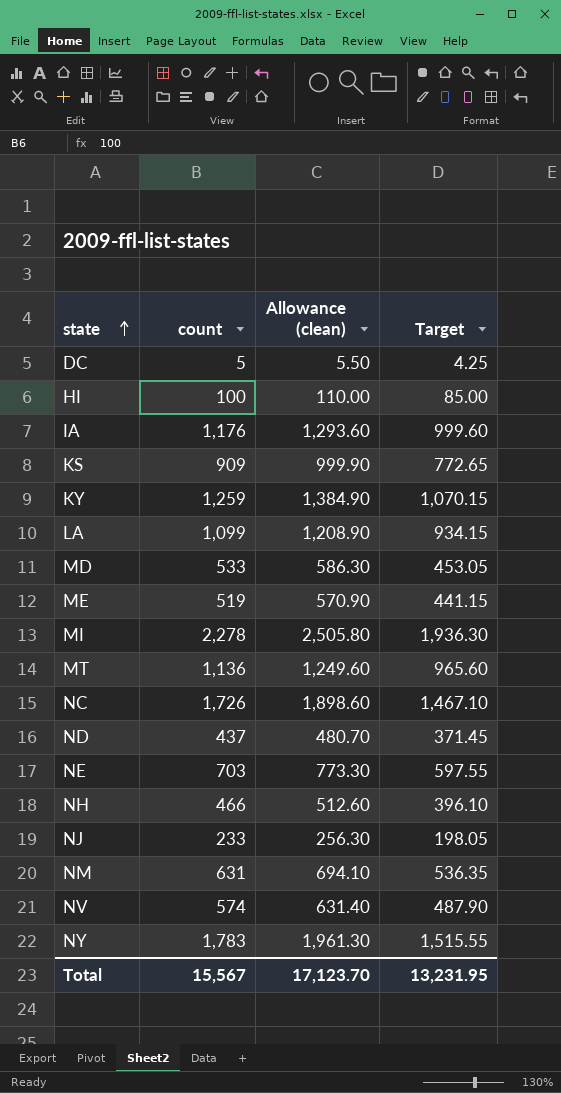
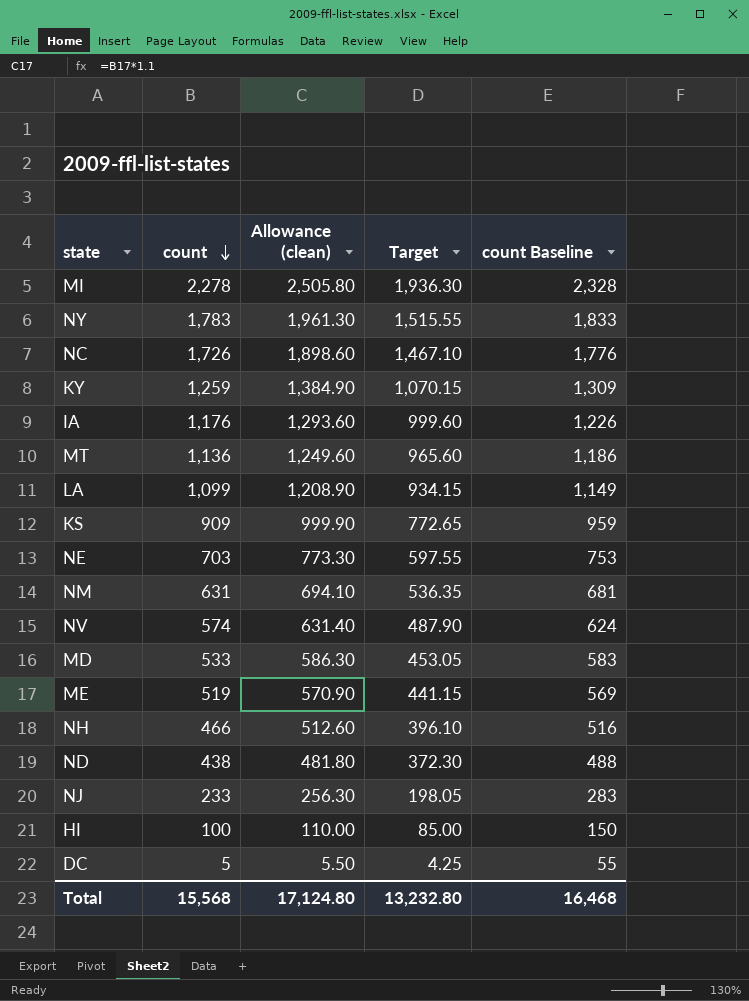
row order: state ascending -> count descending
column count Baseline | formula: none -> [count] + 50
ND | count: 437 -> 438
ND | Allowance (clean): 480.70 -> 481.80
ND | Target: 371.45 -> 372.30
Total | count: 15,567 -> 15,568
Total | Allowance (clean): 17,123.70 -> 17,124.80
Total | Target: 13,231.95 -> 13,232.80

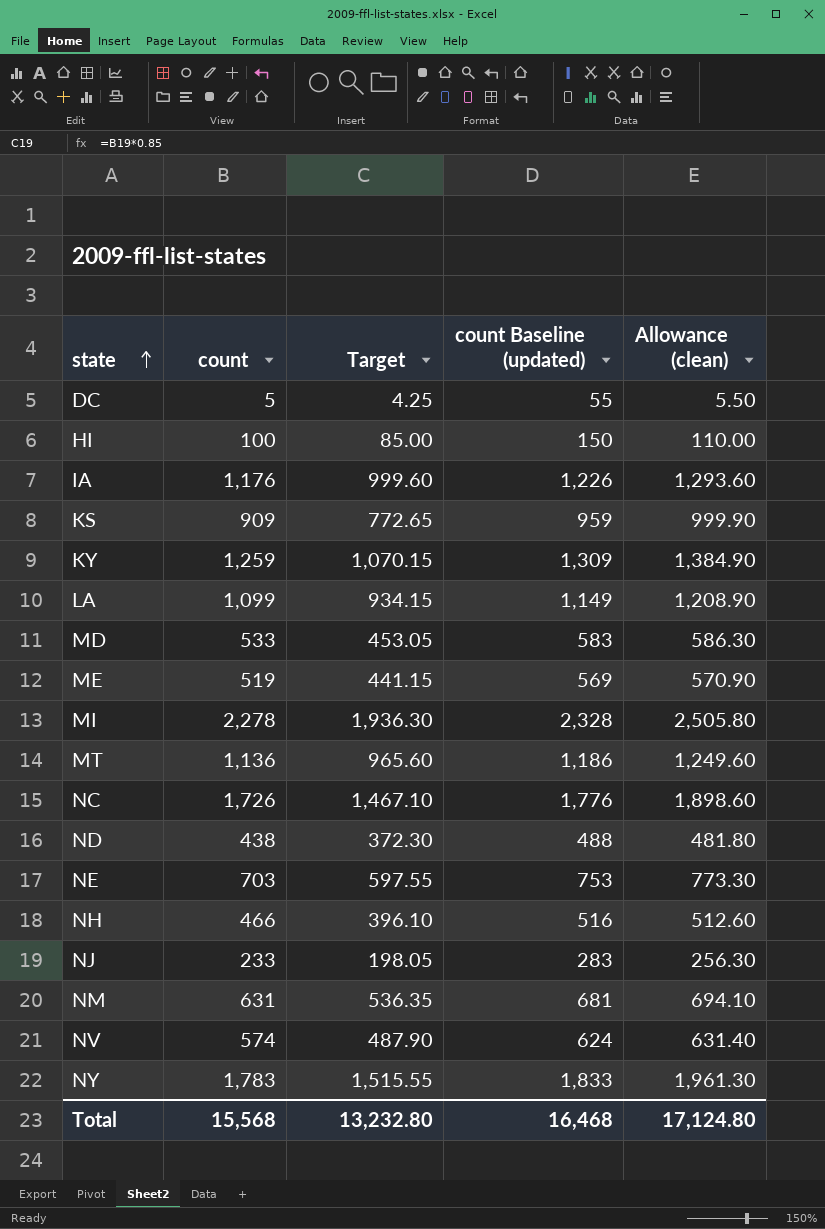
row order: count descending -> state ascending
column name: count Baseline -> count Baseline (updated)
column Allowance (clean) | position: 3 -> 5

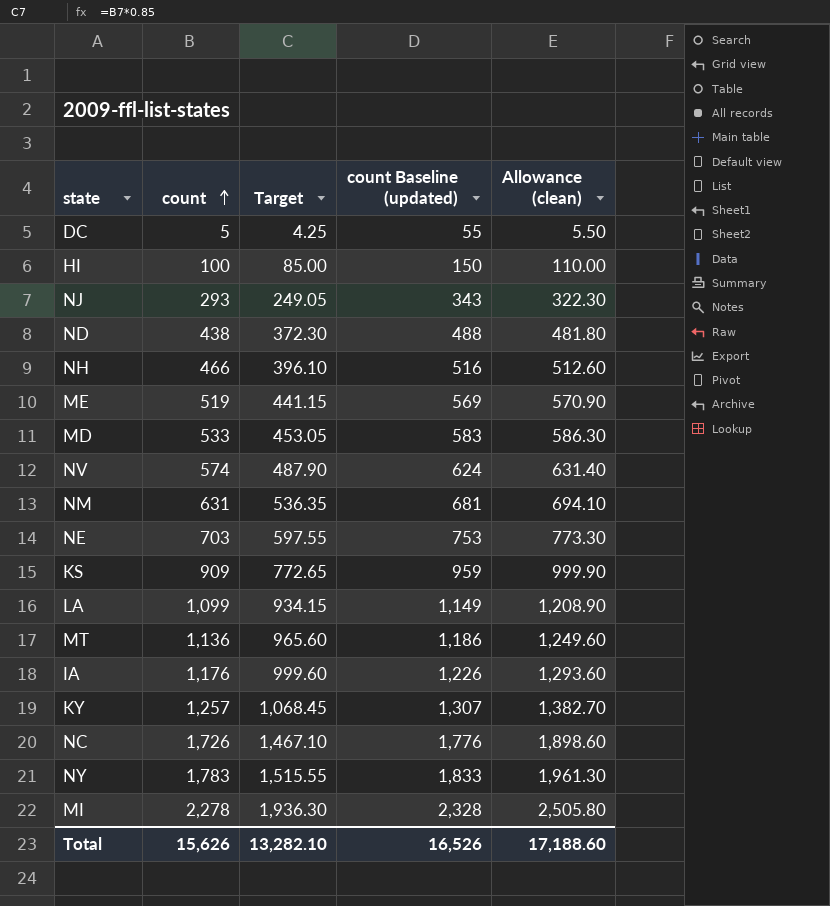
row order: state ascending -> count ascending
NJ | count: 233 -> 293
NJ | Target: 198.05 -> 249.05
NJ | count Baseline (updated): 283 -> 343
NJ | Allowance (clean): 256.30 -> 322.30
KY | count: 1,259 -> 1,257
KY | Target: 1,070.15 -> 1,068.45
KY | count Baseline (updated): 1,309 -> 1,307
KY | Allowance (clean): 1,384.90 -> 1,382.70
Total | count: 15,568 -> 15,626
Total | Target: 13,232.80 -> 13,282.10
Total | count Baseline (updated): 16,468 -> 16,526
Total | Allowance (clean): 17,124.80 -> 17,188.60

